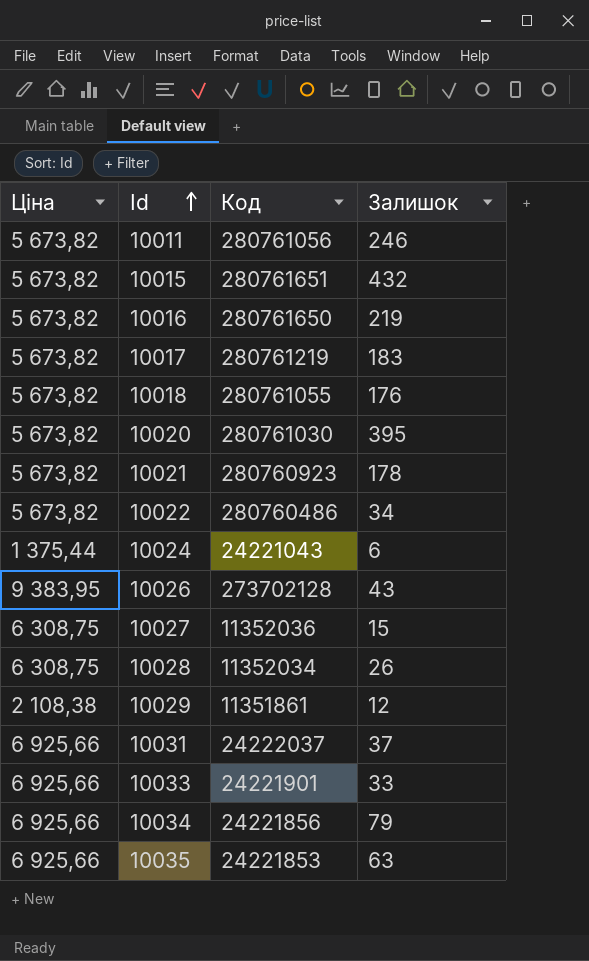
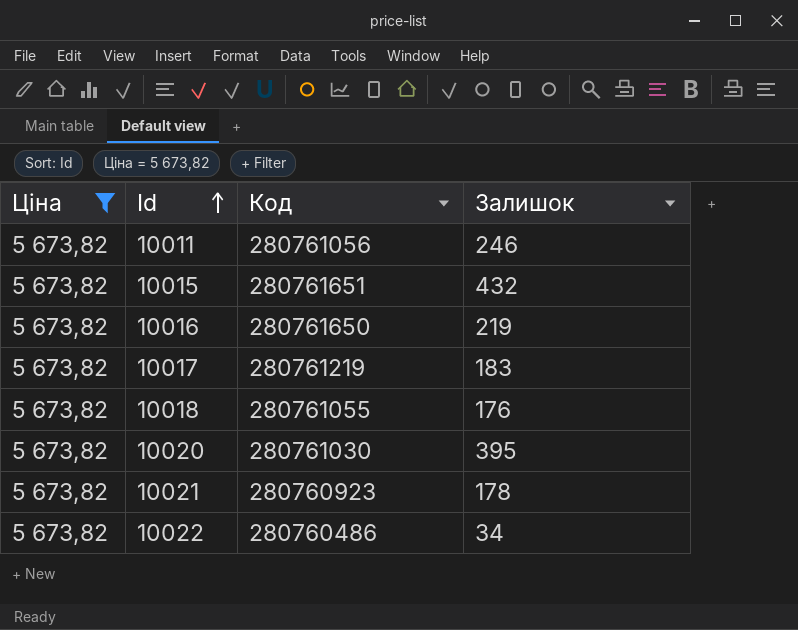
filter: none -> Ціна = 5 673,82

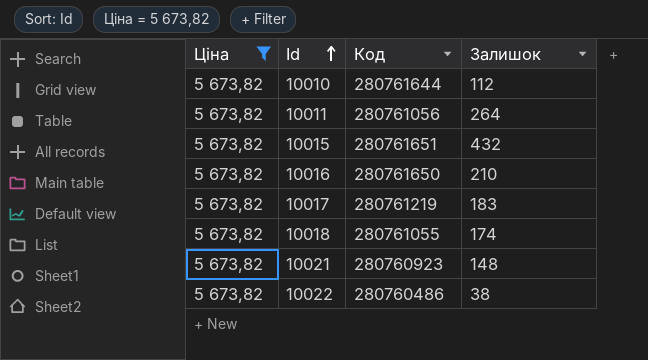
row 10020: 5 673,82 | 280761030 | 395 -> none
row 10010: none -> 5 673,82 | 280761644 | 112
10011 | Залишок: 246 -> 264
10016 | Залишок: 219 -> 210
10018 | Залишок: 176 -> 174
10021 | Залишок: 178 -> 148
10022 | Залишок: 34 -> 38

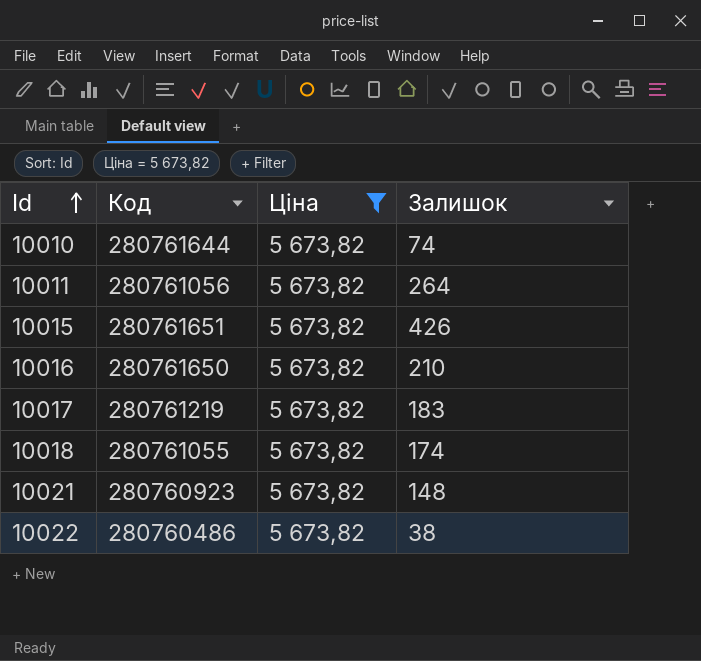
column Ціна | position: 1 -> 3
10010 | Залишок: 112 -> 74
10015 | Залишок: 432 -> 426

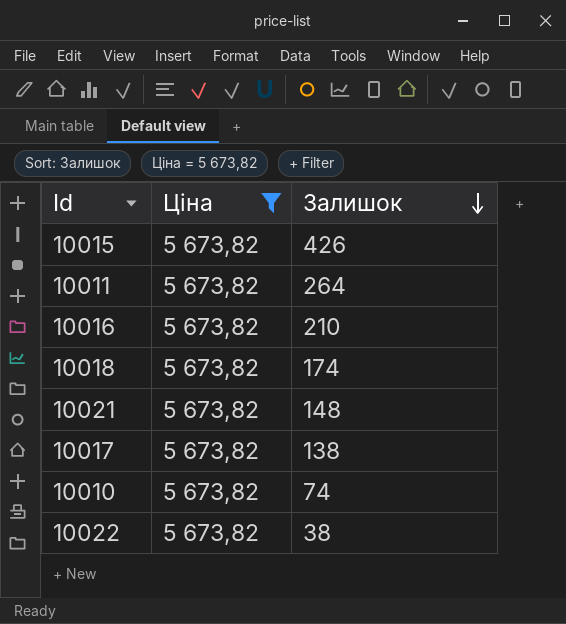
row order: Id ascending -> Залишок descending
column Код | position: 2 -> none
10017 | Залишок: 183 -> 138

